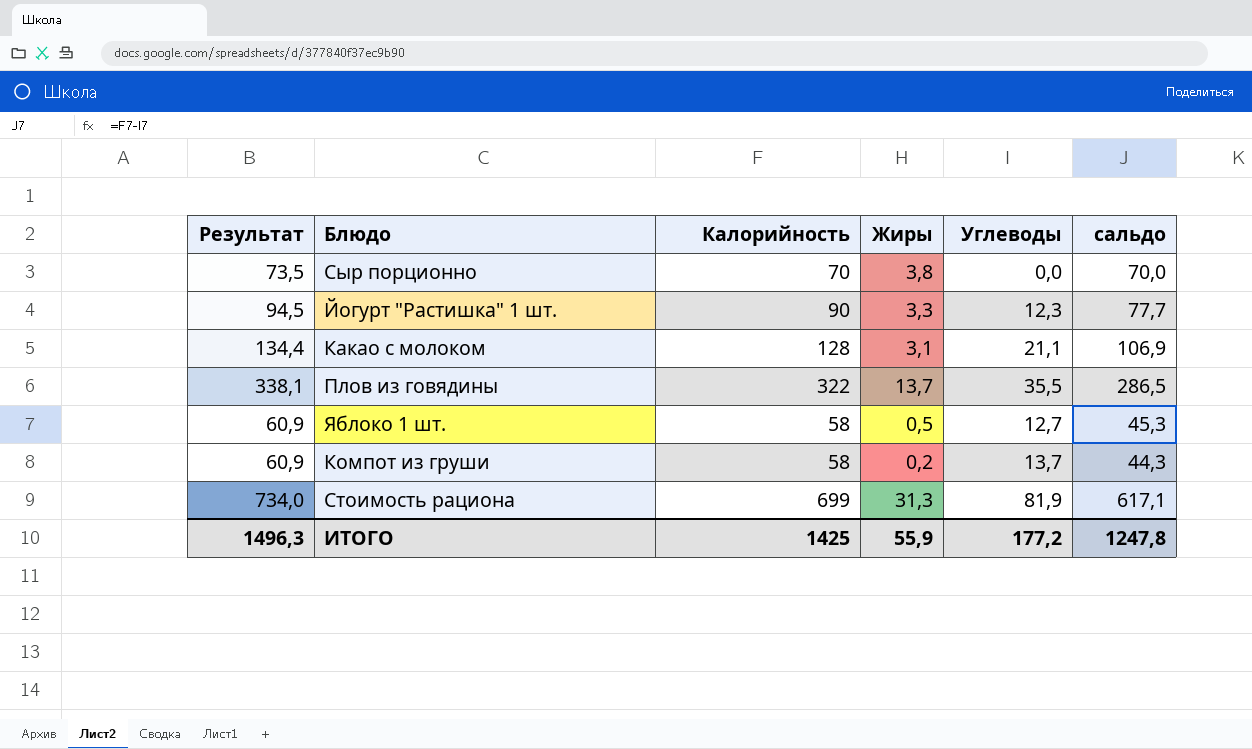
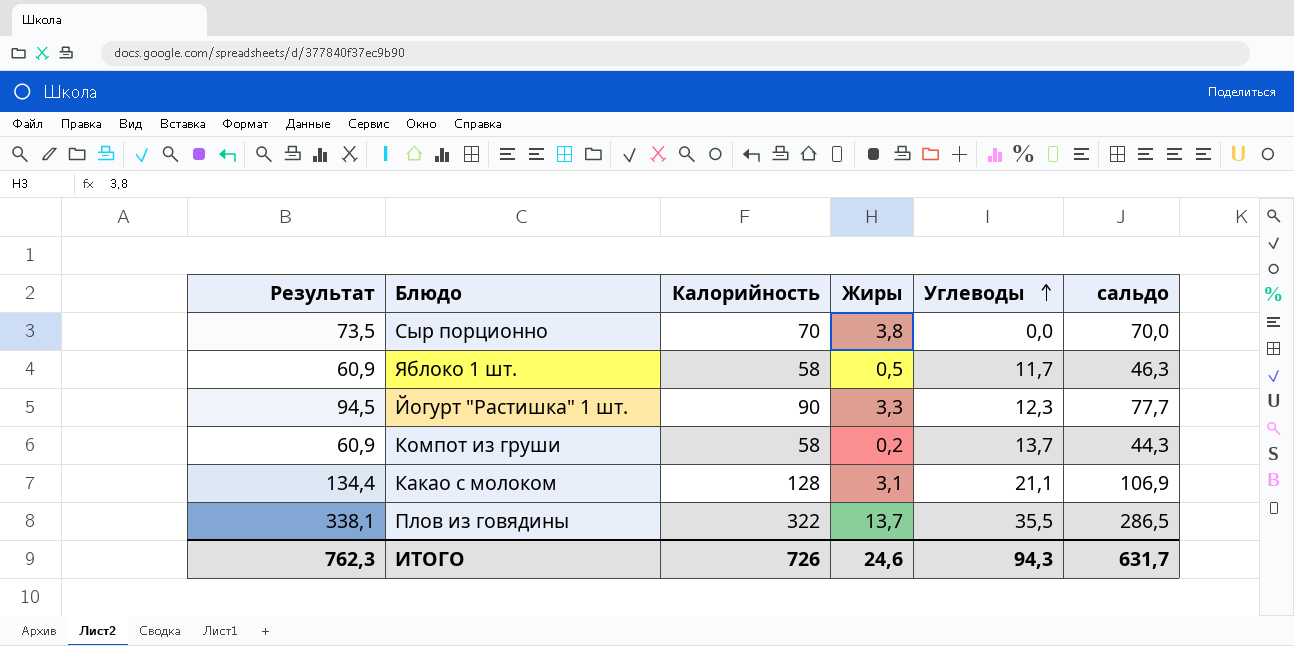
row order: none -> Углеводы ascending
row Стоимость рациона: 734,0 | 699 | 31,3 | 81,9 | 617,1 -> none
Яблоко 1 шт. | Углеводы: 12,7 -> 11,7
Яблоко 1 шт. | сальдо: 45,3 -> 46,3
ИТОГО | Результат: 1496,3 -> 762,3
ИТОГО | Калорийность: 1425 -> 726
ИТОГО | Жиры: 55,9 -> 24,6
ИТОГО | Углеводы: 177,2 -> 94,3
ИТОГО | сальдо: 1247,8 -> 631,7

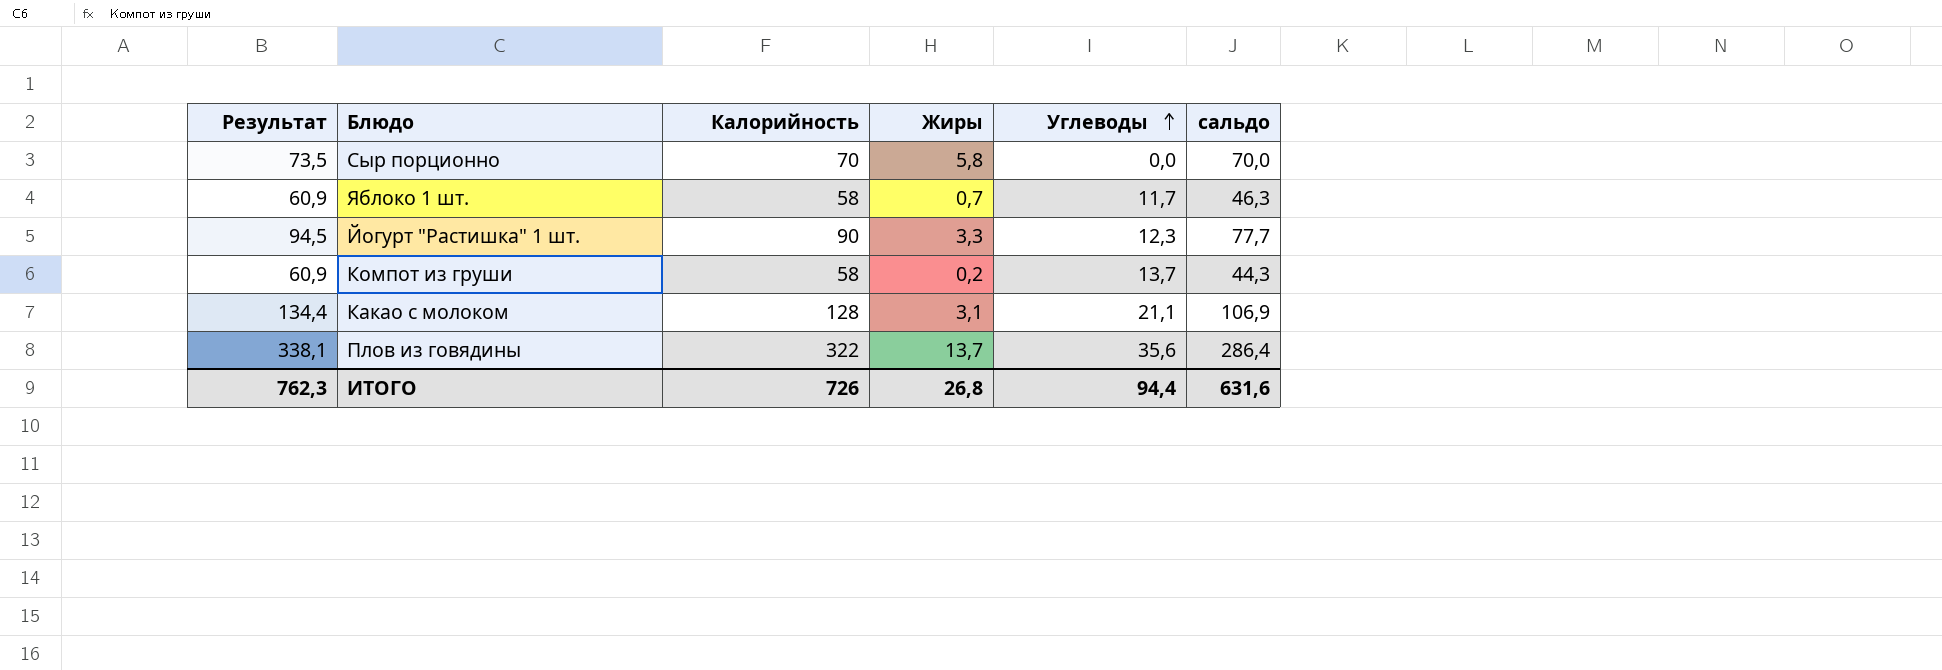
Сыр порционно | Жиры: 3,8 -> 5,8
Яблоко 1 шт. | Жиры: 0,5 -> 0,7
Плов из говядины | Углеводы: 35,5 -> 35,6
Плов из говядины | сальдо: 286,5 -> 286,4
ИТОГО | Жиры: 24,6 -> 26,8
ИТОГО | Углеводы: 94,3 -> 94,4
ИТОГО | сальдо: 631,7 -> 631,6

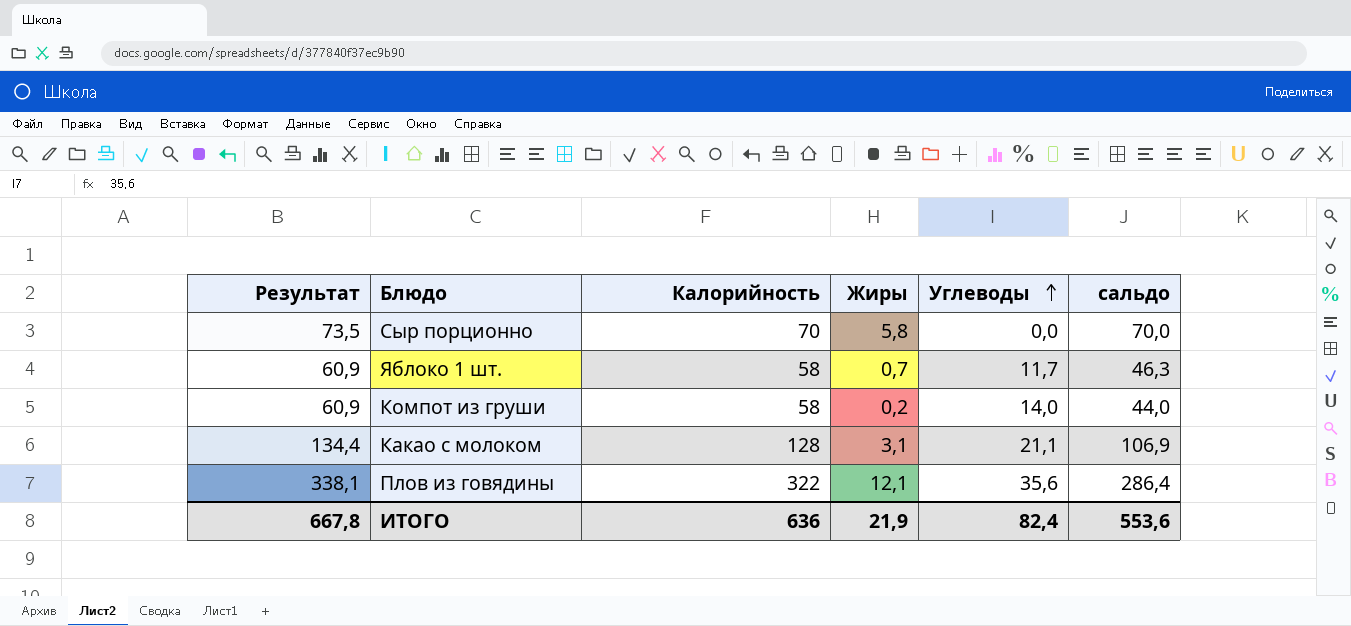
row Йогурт "Растишка" 1 шт.: 94,5 | 90 | 3,3 | 12,3 | 77,7 -> none
Компот из груши | Углеводы: 13,7 -> 14,0
Компот из груши | сальдо: 44,3 -> 44,0
Плов из говядины | Жиры: 13,7 -> 12,1
ИТОГО | Результат: 762,3 -> 667,8
ИТОГО | Калорийность: 726 -> 636
ИТОГО | Жиры: 26,8 -> 21,9
ИТОГО | Углеводы: 94,4 -> 82,4
ИТОГО | сальдо: 631,6 -> 553,6

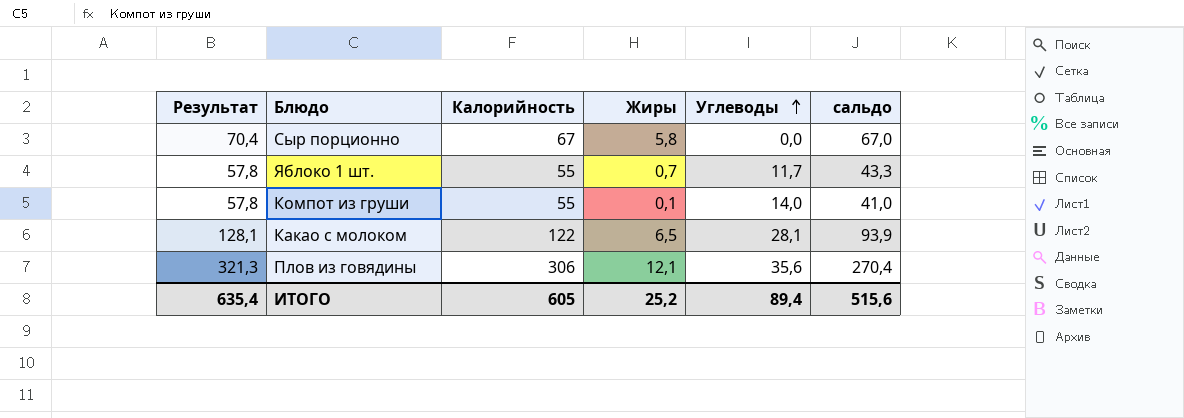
Сыр порционно | Результат: 73,5 -> 70,4
Сыр порционно | Калорийность: 70 -> 67
Сыр порционно | сальдо: 70,0 -> 67,0
Яблоко 1 шт. | Результат: 60,9 -> 57,8
Яблоко 1 шт. | Калорийность: 58 -> 55
Яблоко 1 шт. | сальдо: 46,3 -> 43,3
Компот из груши | Результат: 60,9 -> 57,8
Компот из груши | Калорийность: 58 -> 55
Компот из груши | Жиры: 0,2 -> 0,1
Компот из груши | сальдо: 44,0 -> 41,0
Какао с молоком | Результат: 134,4 -> 128,1
Какао с молоком | Калорийность: 128 -> 122
Какао с молоком | Жиры: 3,1 -> 6,5
Какао с молоком | Углеводы: 21,1 -> 28,1
Какао с молоком | сальдо: 106,9 -> 93,9
Плов из говядины | Результат: 338,1 -> 321,3
Плов из говядины | Калорийность: 322 -> 306
Плов из говядины | сальдо: 286,4 -> 270,4
ИТОГО | Результат: 667,8 -> 635,4
ИТОГО | Калорийность: 636 -> 605
ИТОГО | Жиры: 21,9 -> 25,2
ИТОГО | Углеводы: 82,4 -> 89,4
ИТОГО | сальдо: 553,6 -> 515,6

